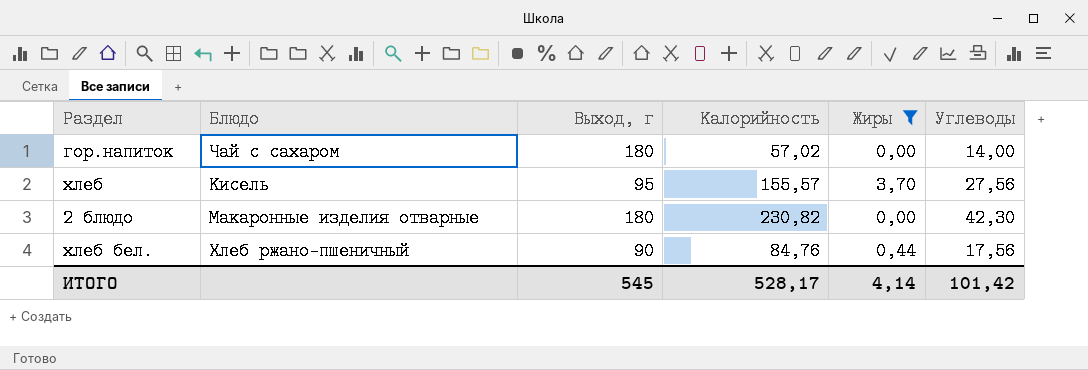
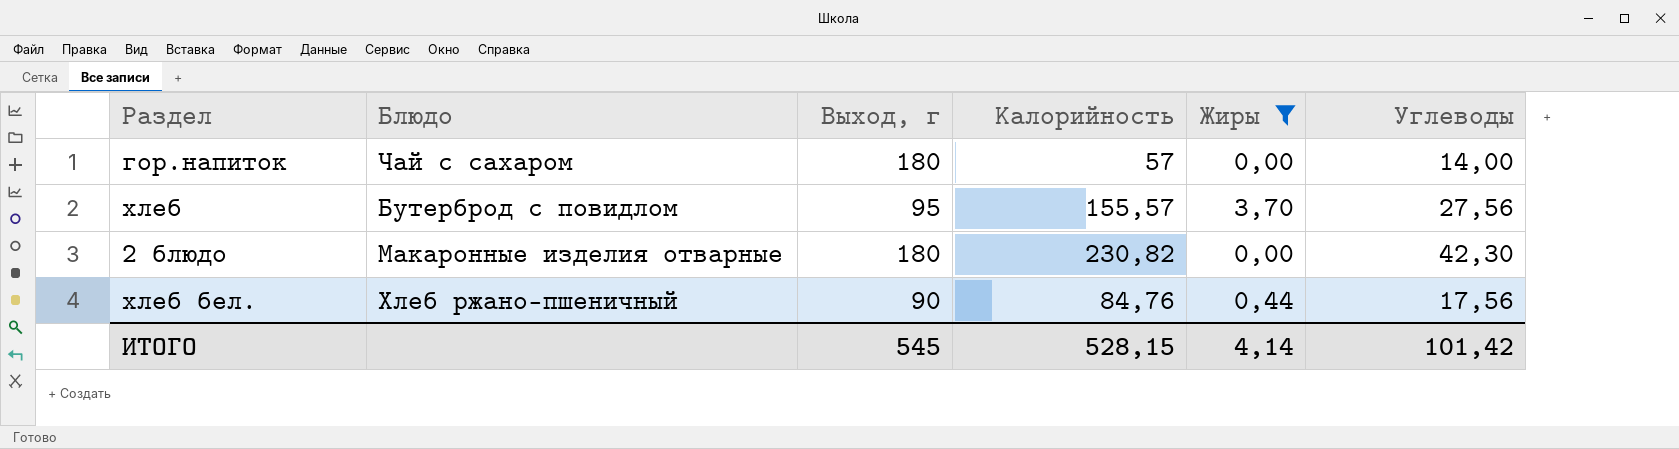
гор.напиток | Калорийность: 57,02 -> 57
хлеб | Блюдо: Кисель -> Бутерброд с повидлом
ИТОГО | Калорийность: 528,17 -> 528,15

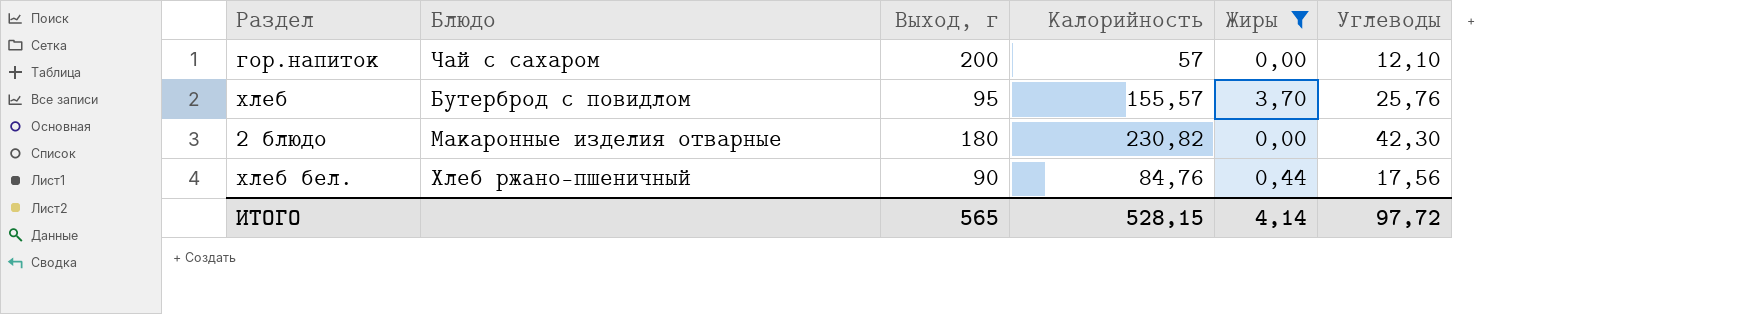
гор.напиток | Выход, г: 180 -> 200
гор.напиток | Углеводы: 14,00 -> 12,10
хлеб | Углеводы: 27,56 -> 25,76
ИТОГО | Выход, г: 545 -> 565
ИТОГО | Углеводы: 101,42 -> 97,72

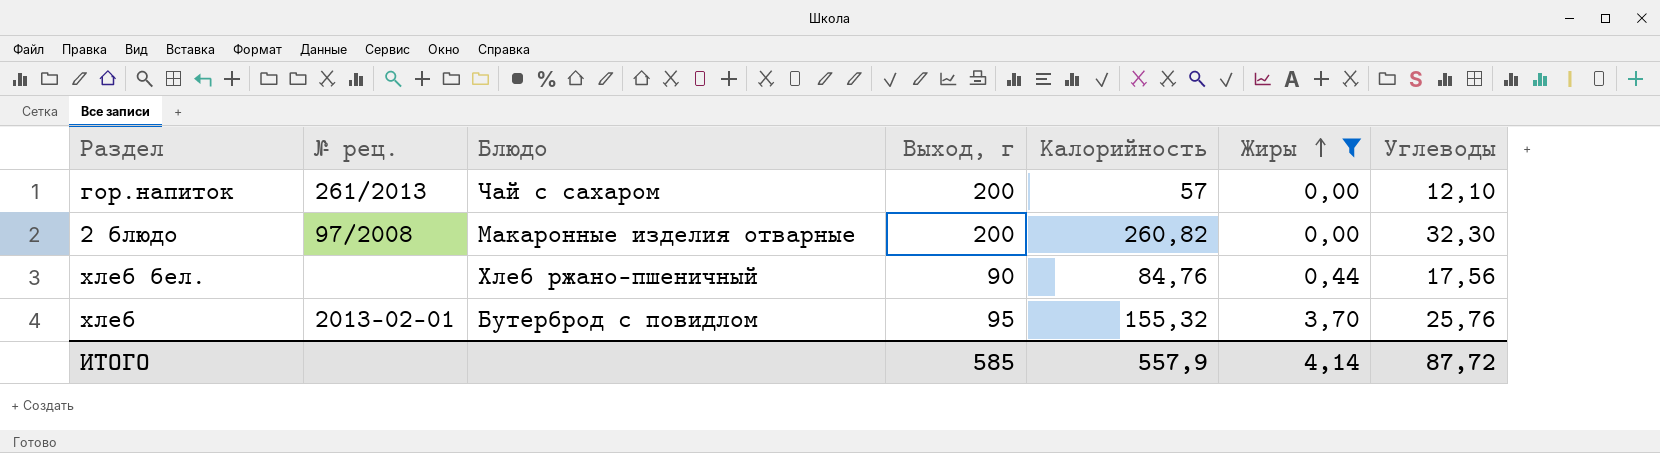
row order: none -> Жиры ascending
column № рец. | position: none -> 2
2 блюдо | Выход, г: 180 -> 200
2 блюдо | Калорийность: 230,82 -> 260,82
2 блюдо | Углеводы: 42,30 -> 32,30
хлеб | Калорийность: 155,57 -> 155,32
ИТОГО | Выход, г: 565 -> 585
ИТОГО | Калорийность: 528,15 -> 557,9
ИТОГО | Углеводы: 97,72 -> 87,72

